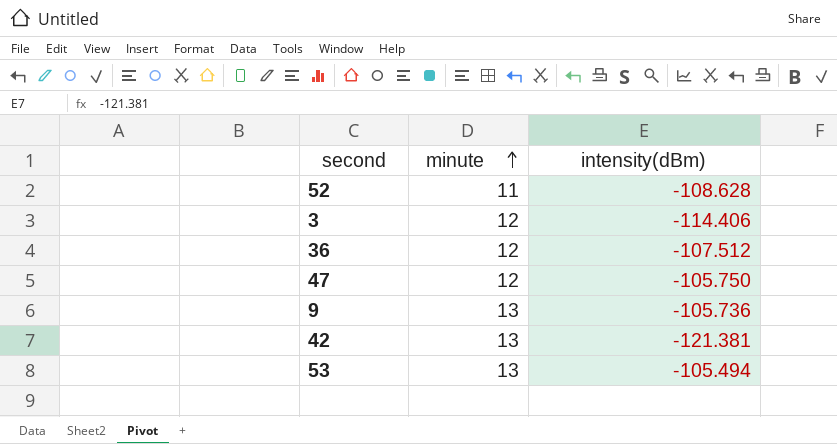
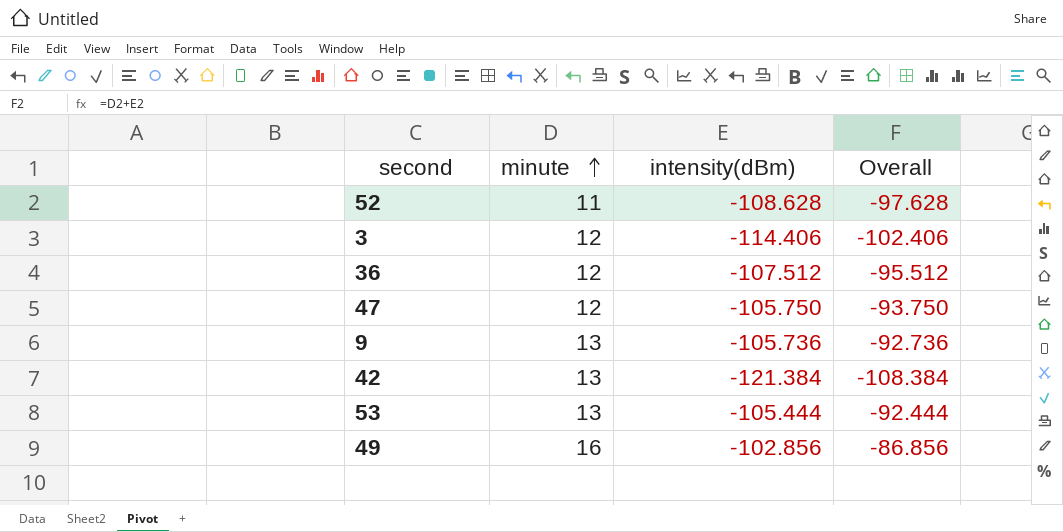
column Overall | formula: none -> [minute] + [intensity(dBm)]
42 | intensity(dBm): -121.381 -> -121.384
53 | intensity(dBm): -105.494 -> -105.444
row 49: none -> 16 | -102.856 | -86.856

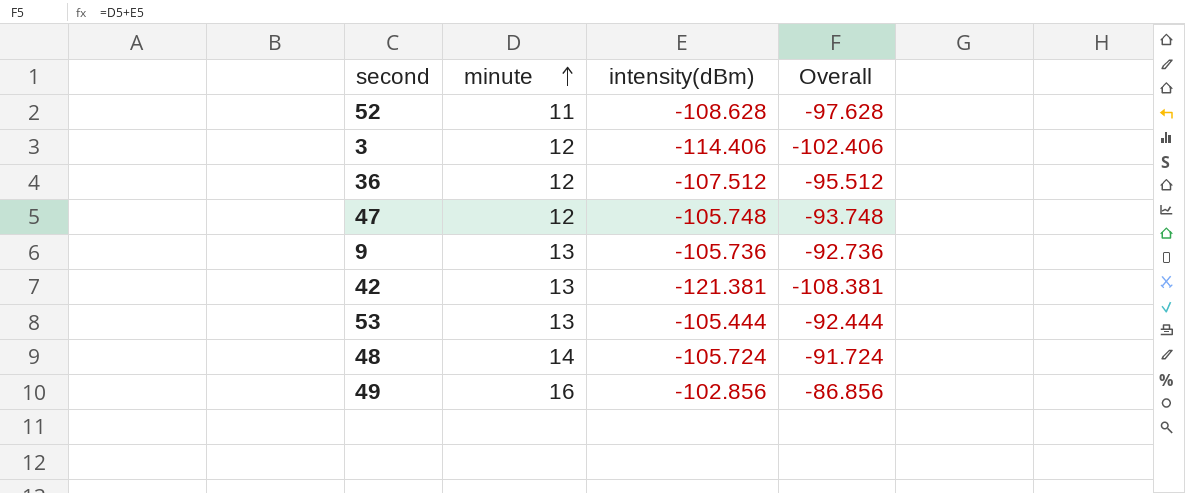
47 | intensity(dBm): -105.750 -> -105.748
47 | Overall: -93.750 -> -93.748
42 | intensity(dBm): -121.384 -> -121.381
42 | Overall: -108.384 -> -108.381
row 48: none -> 14 | -105.724 | -91.724

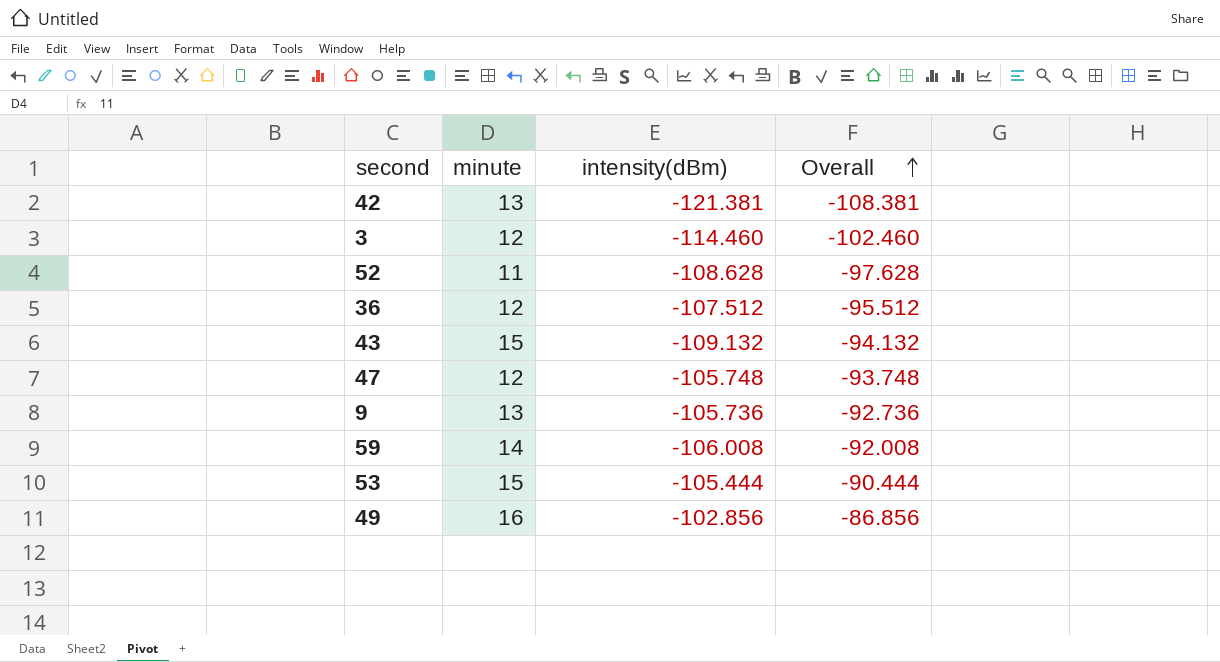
row order: minute ascending -> Overall ascending
row 48: 14 | -105.724 | -91.724 -> none
3 | intensity(dBm): -114.406 -> -114.460
3 | Overall: -102.406 -> -102.460
row 43: none -> 15 | -109.132 | -94.132
row 59: none -> 14 | -106.008 | -92.008
53 | minute: 13 -> 15
53 | Overall: -92.444 -> -90.444

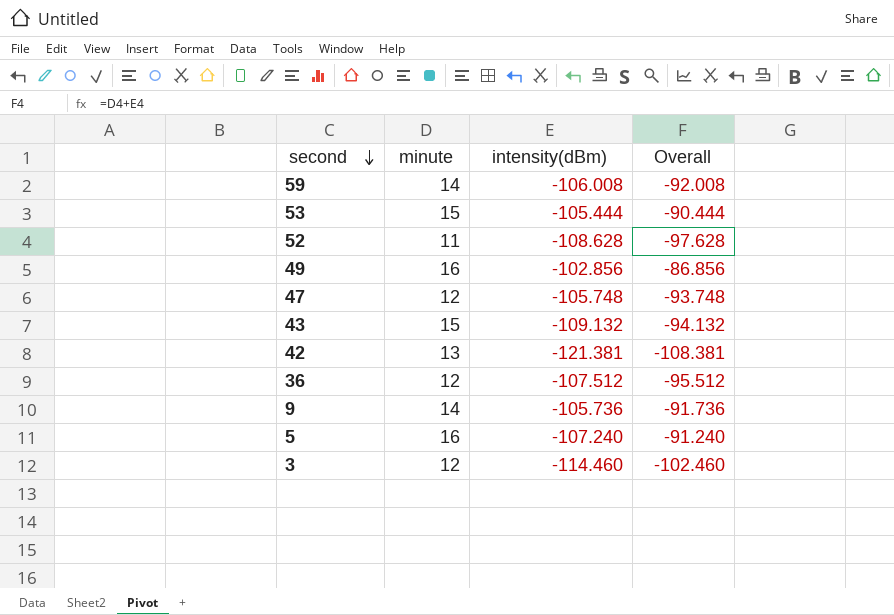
row order: Overall ascending -> second descending
9 | minute: 13 -> 14
9 | Overall: -92.736 -> -91.736
row 5: none -> 16 | -107.240 | -91.240

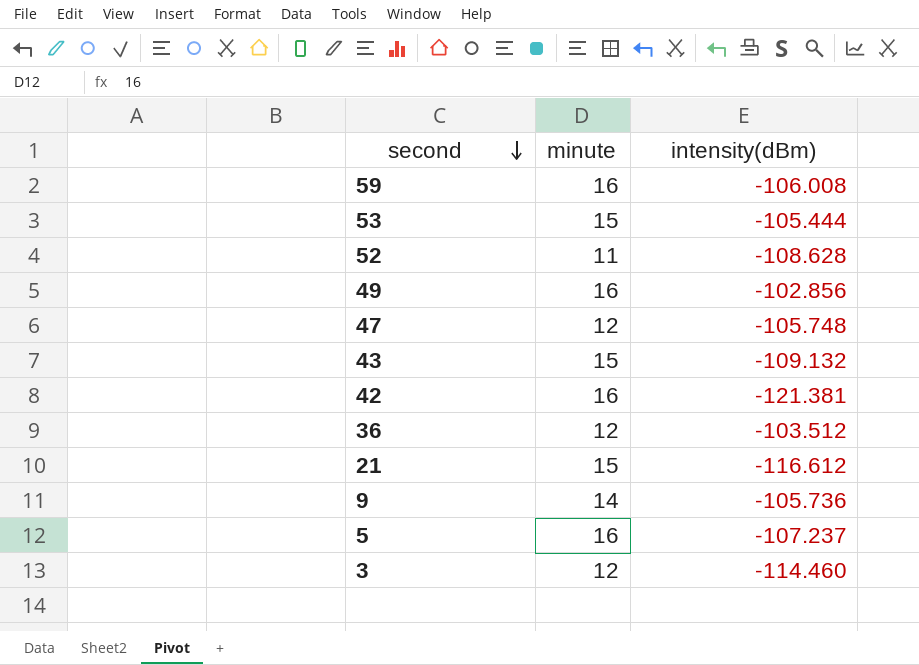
column Overall | formula: [minute] + [intensity(dBm)] -> none
59 | minute: 14 -> 16
42 | minute: 13 -> 16
36 | intensity(dBm): -107.512 -> -103.512
row 21: none -> 15 | -116.612
5 | intensity(dBm): -107.240 -> -107.237

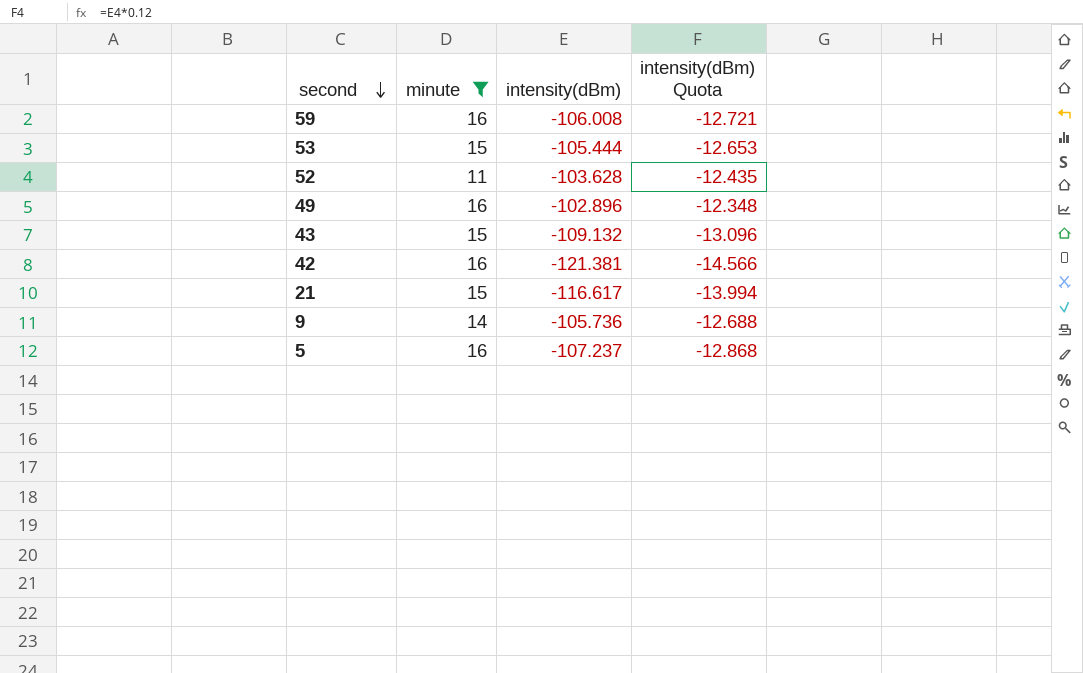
filter: none -> minute != 12
column intensity(dBm) Quota | formula: none -> [intensity(dBm)] * 0.12
52 | intensity(dBm): -108.628 -> -103.628
49 | intensity(dBm): -102.856 -> -102.896
21 | intensity(dBm): -116.612 -> -116.617

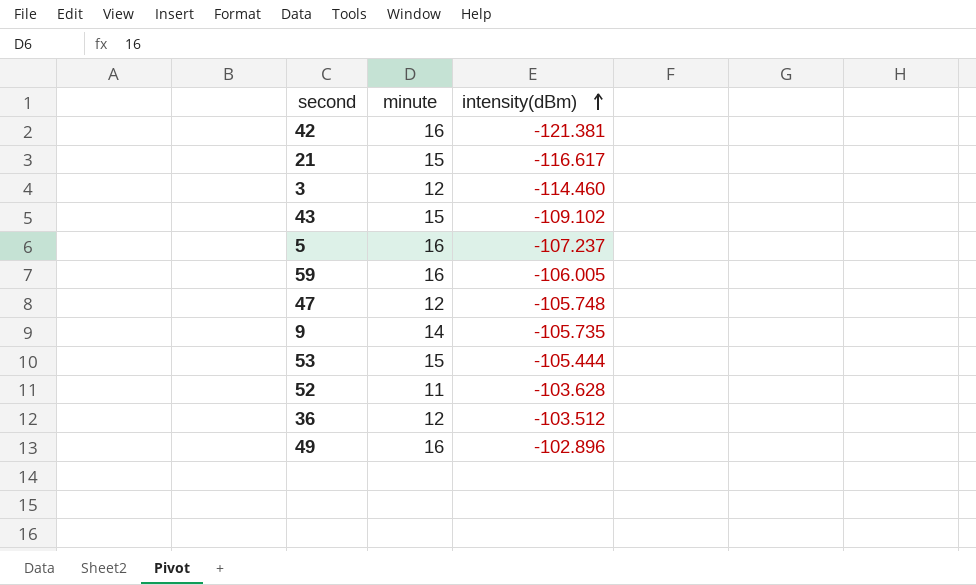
filter: minute != 12 -> none
row order: second descending -> intensity(dBm) ascending
column intensity(dBm) Quota | formula: [intensity(dBm)] * 0.12 -> none
43 | intensity(dBm): -109.132 -> -109.102
59 | intensity(dBm): -106.008 -> -106.005
9 | intensity(dBm): -105.736 -> -105.735

